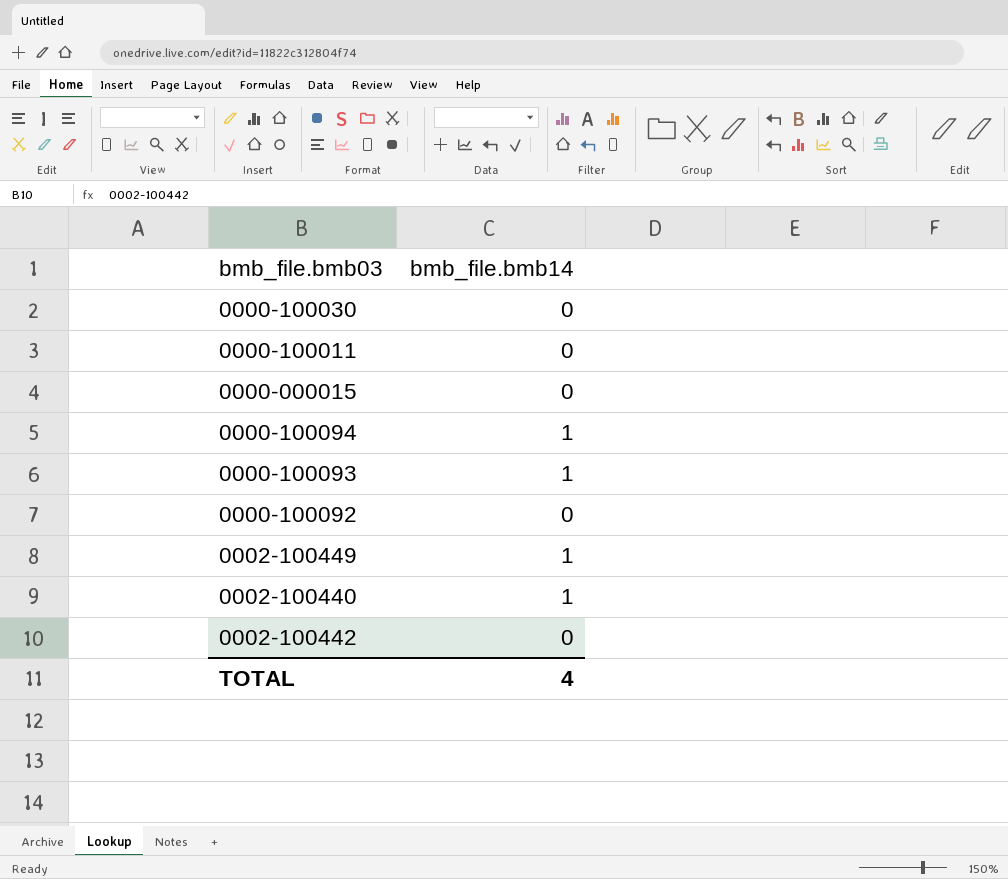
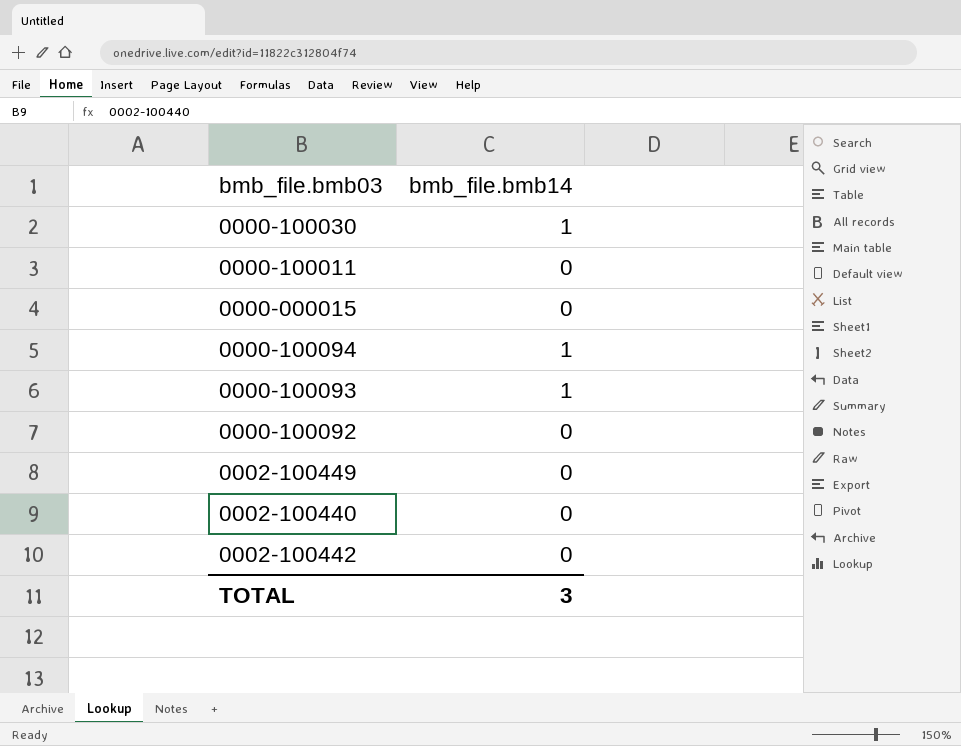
0000-100030 | bmb_file.bmb14: 0 -> 1
0002-100449 | bmb_file.bmb14: 1 -> 0
0002-100440 | bmb_file.bmb14: 1 -> 0
TOTAL | bmb_file.bmb14: 4 -> 3

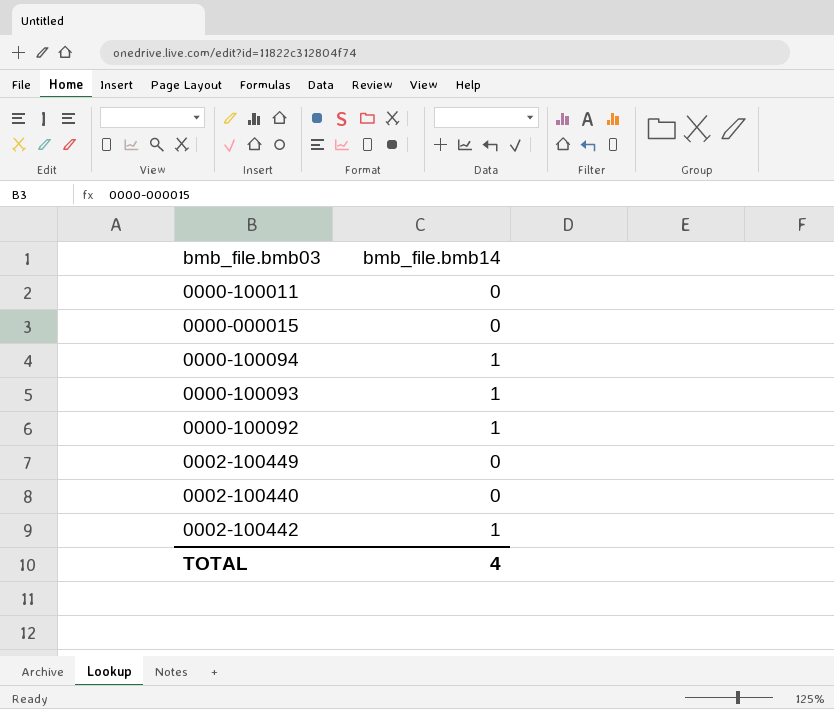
row 0000-100030: 1 -> none
0000-100092 | bmb_file.bmb14: 0 -> 1
0002-100442 | bmb_file.bmb14: 0 -> 1
TOTAL | bmb_file.bmb14: 3 -> 4

